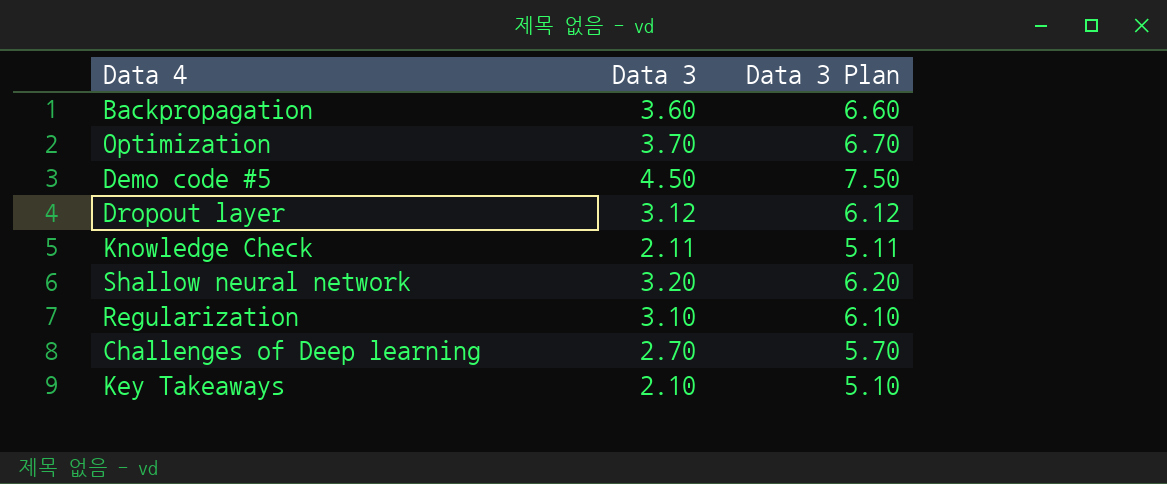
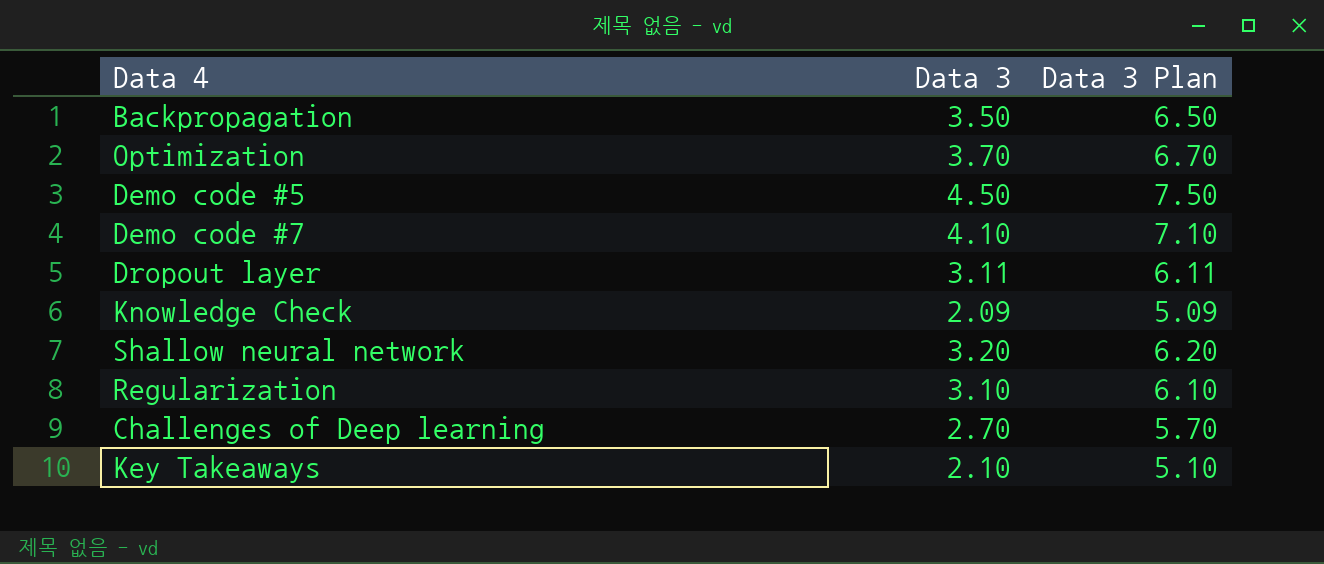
Backpropagation | Data 3: 3.60 -> 3.50
Backpropagation | Data 3 Plan: 6.60 -> 6.50
row Demo code #7: none -> 4.10 | 7.10
Dropout layer | Data 3: 3.12 -> 3.11
Dropout layer | Data 3 Plan: 6.12 -> 6.11
Knowledge Check | Data 3: 2.11 -> 2.09
Knowledge Check | Data 3 Plan: 5.11 -> 5.09

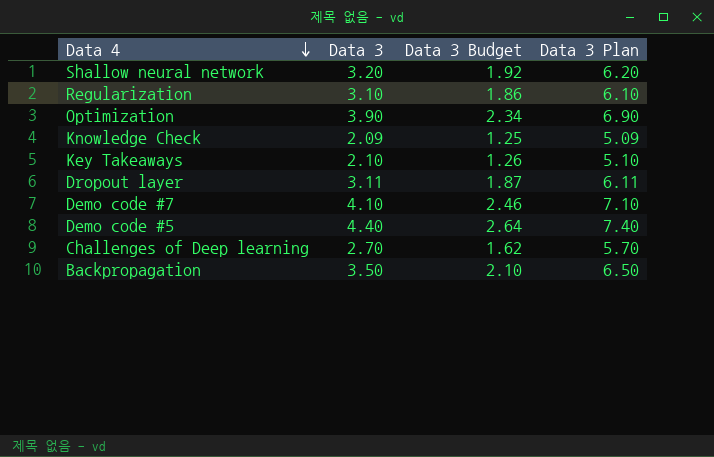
row order: none -> Data 4 descending
column Data 3 Budget | formula: none -> [Data 3] * 0.6
Optimization | Data 3: 3.70 -> 3.90
Optimization | Data 3 Plan: 6.70 -> 6.90
Demo code #5 | Data 3: 4.50 -> 4.40
Demo code #5 | Data 3 Plan: 7.50 -> 7.40

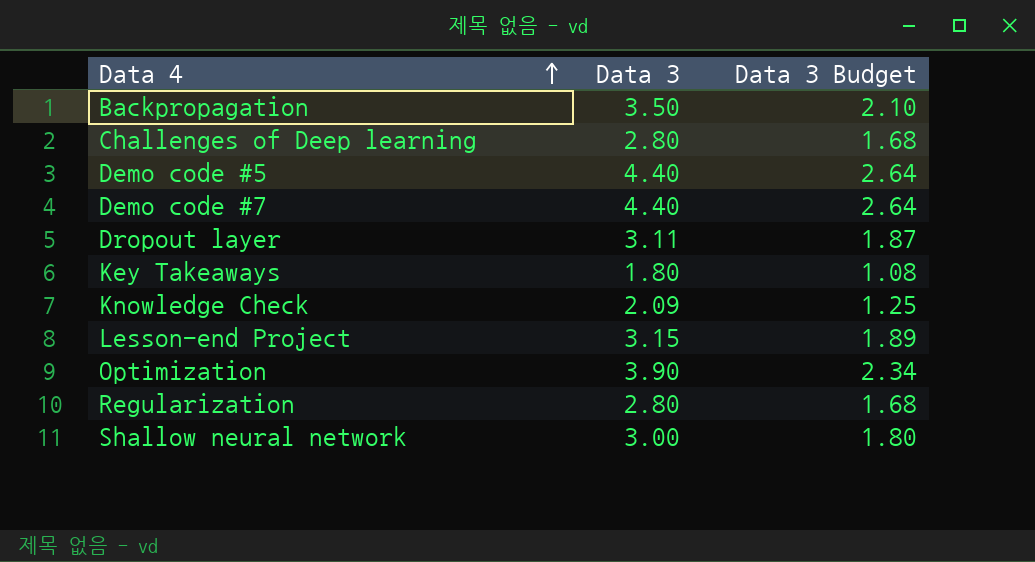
row order: Data 4 descending -> Data 4 ascending
column Data 3 Plan | formula: [Data 3] + 3 -> none
Challenges of Deep learning | Data 3: 2.70 -> 2.80
Challenges of Deep learning | Data 3 Budget: 1.62 -> 1.68
Demo code #7 | Data 3: 4.10 -> 4.40
Demo code #7 | Data 3 Budget: 2.46 -> 2.64
Key Takeaways | Data 3: 2.10 -> 1.80
Key Takeaways | Data 3 Budget: 1.26 -> 1.08
row Lesson-end Project: none -> 3.15 | 1.89
Regularization | Data 3: 3.10 -> 2.80
Regularization | Data 3 Budget: 1.86 -> 1.68
Shallow neural network | Data 3: 3.20 -> 3.00
Shallow neural network | Data 3 Budget: 1.92 -> 1.80

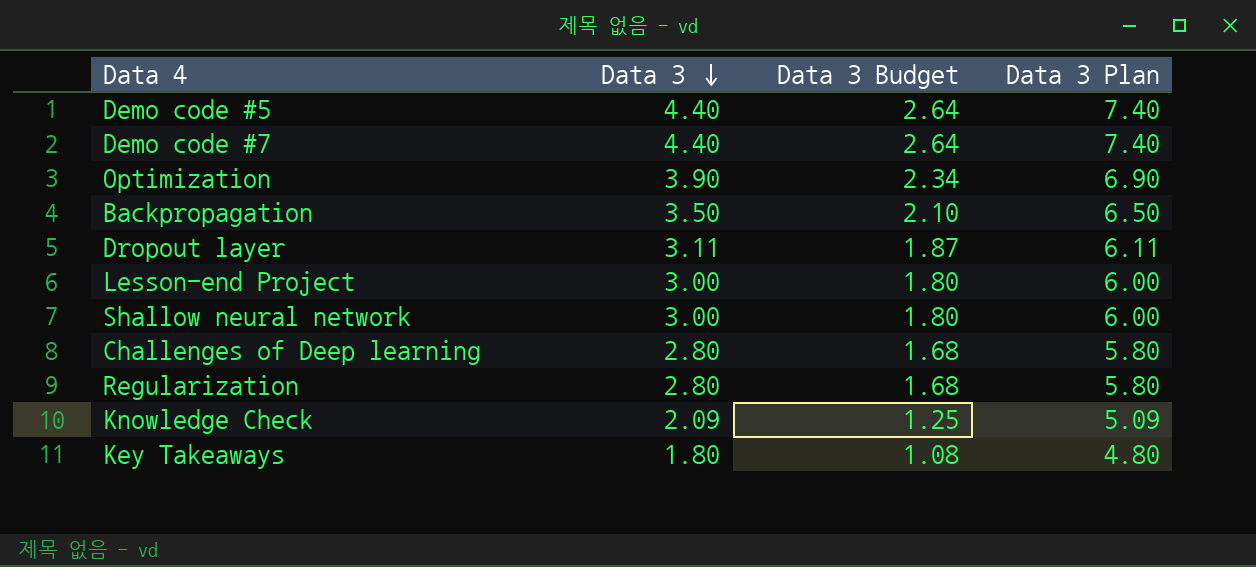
row order: Data 4 ascending -> Data 3 descending
column Data 3 Plan | formula: none -> [Data 3] + 3
Lesson-end Project | Data 3: 3.15 -> 3.00
Lesson-end Project | Data 3 Budget: 1.89 -> 1.80

